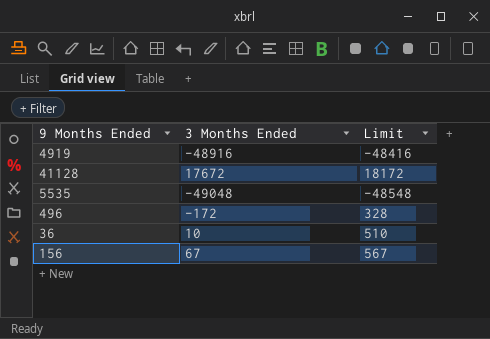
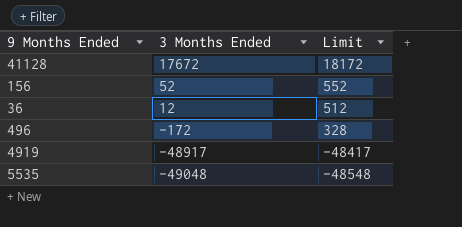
row order: none -> 3 Months Ended descending
156 | 3 Months Ended: 67 -> 52
156 | Limit: 567 -> 552
36 | 3 Months Ended: 10 -> 12
36 | Limit: 510 -> 512
4919 | 3 Months Ended: -48916 -> -48917
4919 | Limit: -48416 -> -48417

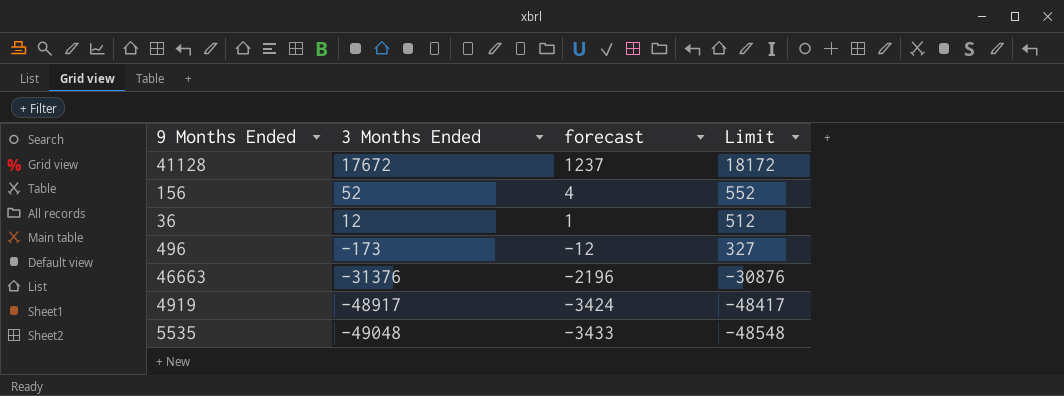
column forecast | formula: none -> [3 Months Ended] * 0.07
496 | 3 Months Ended: -172 -> -173
496 | Limit: 328 -> 327
row 46663: none -> -31376 | -2196 | -30876

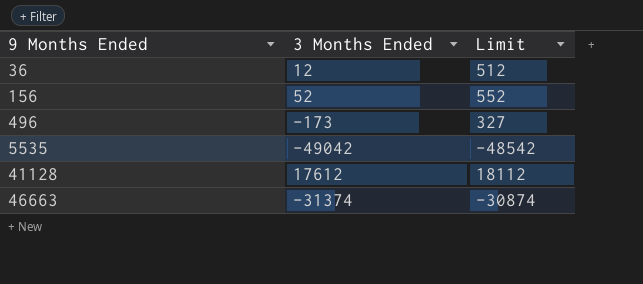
row order: 3 Months Ended descending -> 9 Months Ended ascending
column forecast | formula: [3 Months Ended] * 0.07 -> none
row 4919: -48917 | -3424 | -48417 -> none
5535 | 3 Months Ended: -49048 -> -49042
5535 | Limit: -48548 -> -48542
41128 | 3 Months Ended: 17672 -> 17612
41128 | Limit: 18172 -> 18112
46663 | 3 Months Ended: -31376 -> -31374
46663 | Limit: -30876 -> -30874

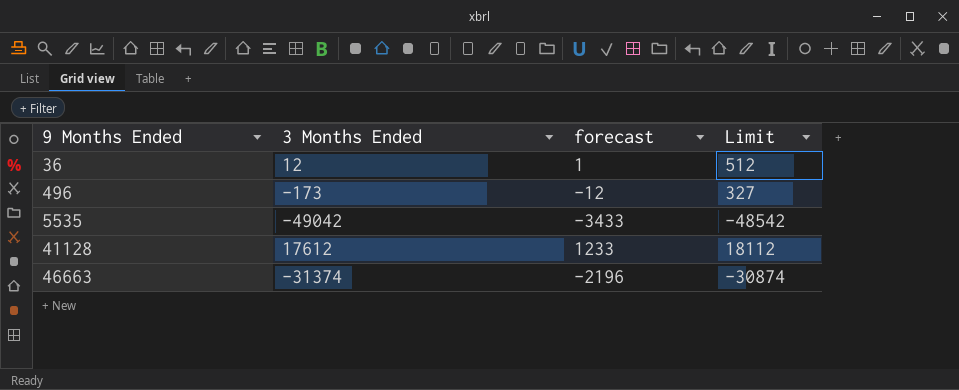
column forecast | formula: none -> [3 Months Ended] * 0.07
row 156: 52 | 552 -> none

